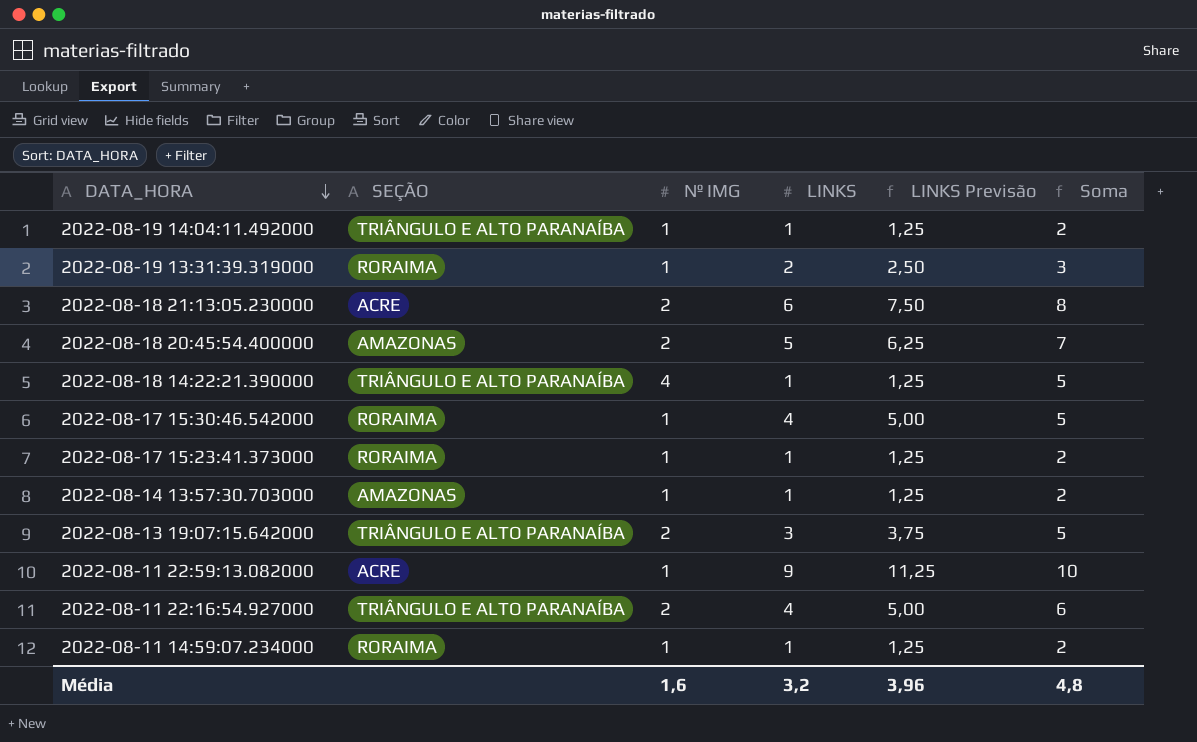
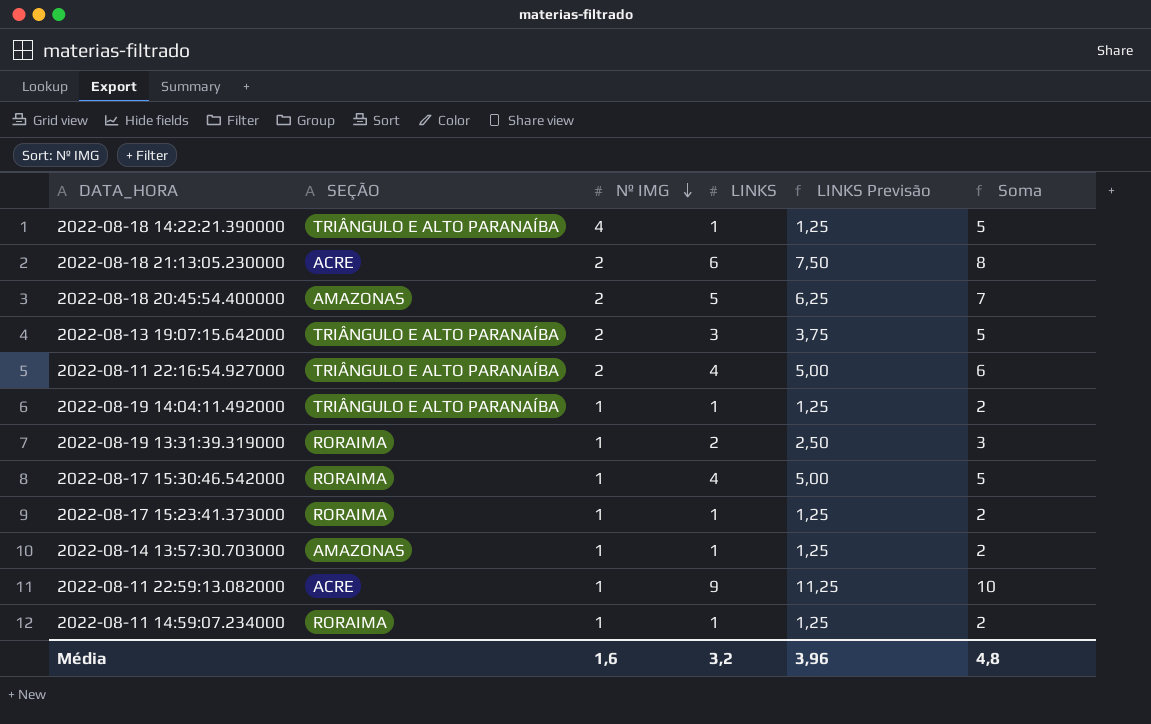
row order: DATA_HORA descending -> Nº IMG descending

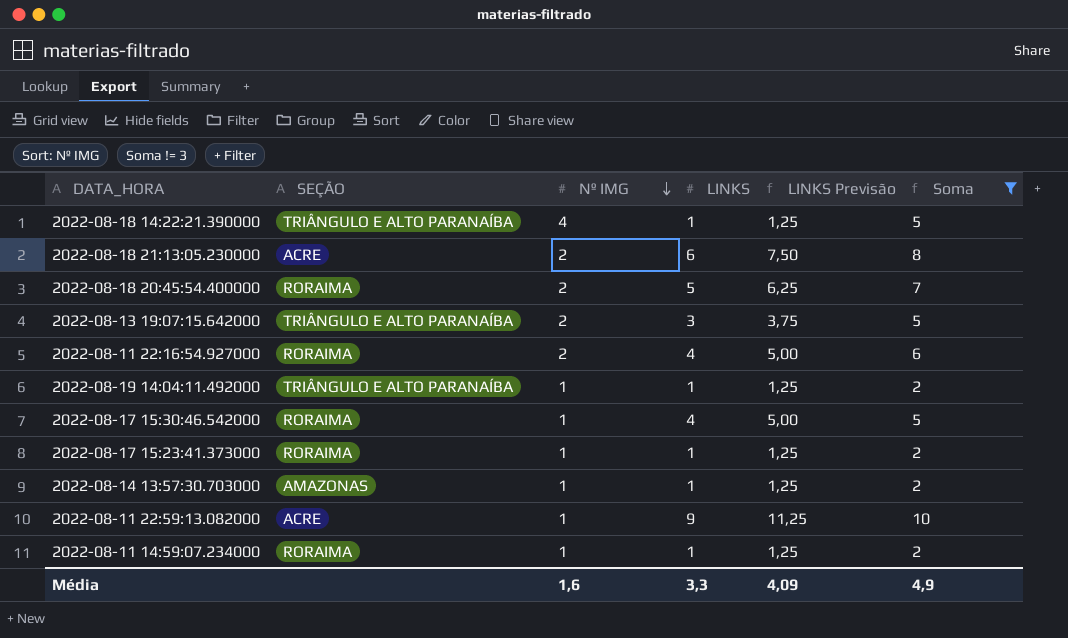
filter: none -> Soma != 3
2022-08-18 20:45:54.400000 | SEÇÃO: AMAZONAS -> RORAIMA
2022-08-11 22:16:54.927000 | SEÇÃO: TRIÂNGULO E ALTO PARANAÍBA -> RORAIMA
Média | LINKS: 3,2 -> 3,3
Média | LINKS Previsão: 3,96 -> 4,09
Média | Soma: 4,8 -> 4,9

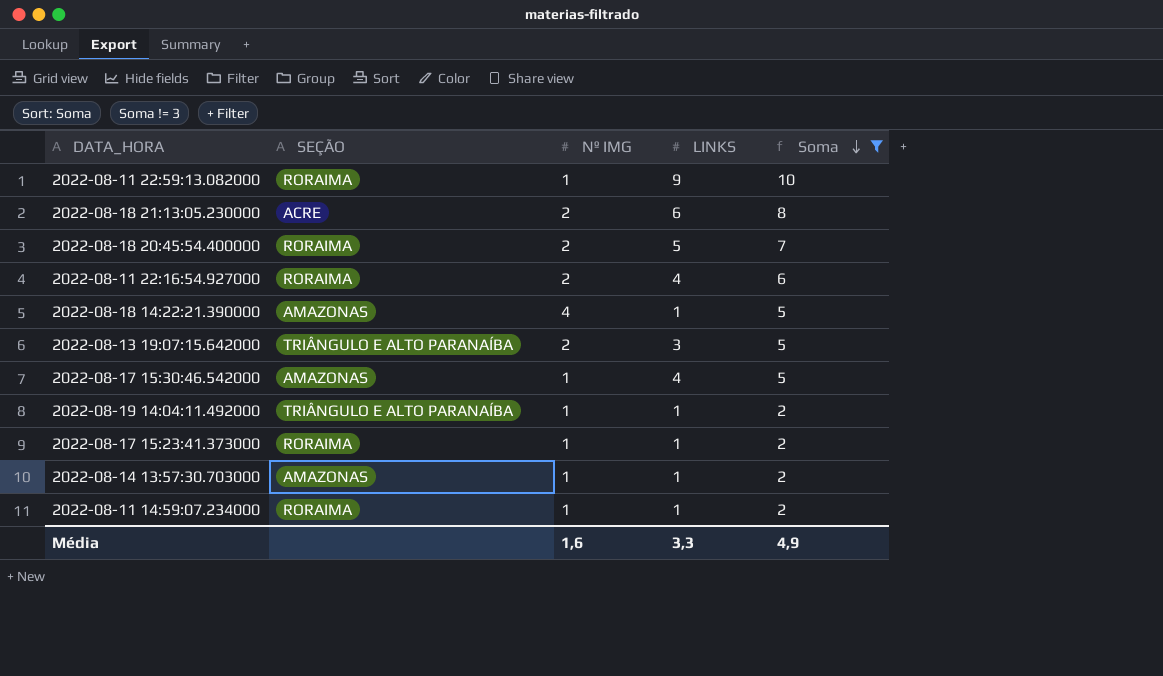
row order: Nº IMG descending -> Soma descending
column LINKS Previsão | formula: [LINKS] * 1,25 -> none
2022-08-11 22:59:13.082000 | SEÇÃO: ACRE -> RORAIMA
2022-08-18 14:22:21.390000 | SEÇÃO: TRIÂNGULO E ALTO PARANAÍBA -> AMAZONAS
2022-08-17 15:30:46.542000 | SEÇÃO: RORAIMA -> AMAZONAS

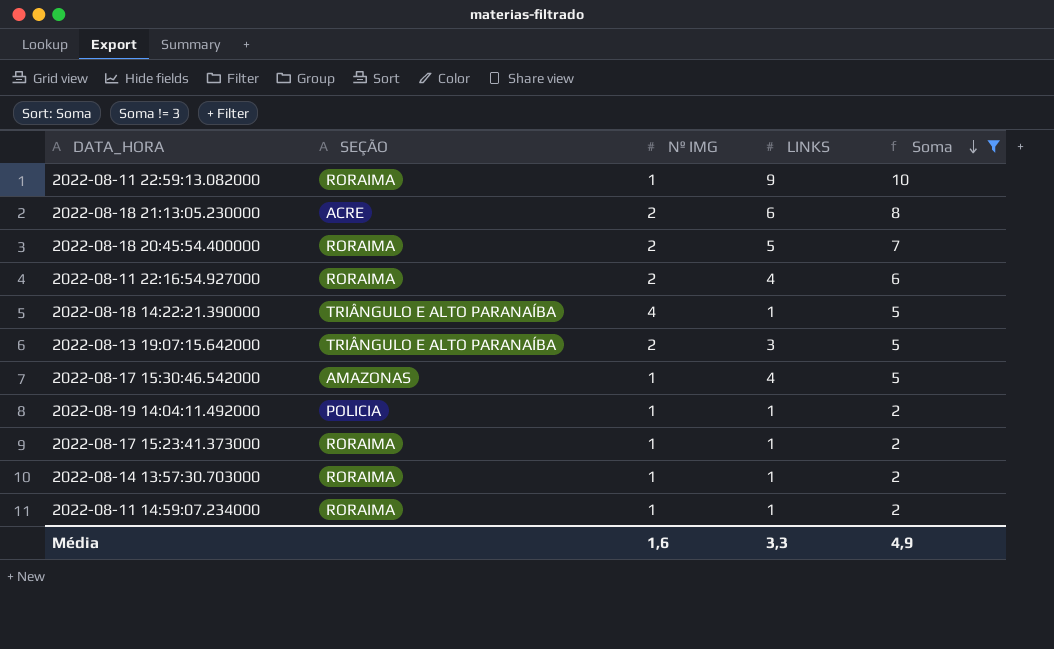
2022-08-18 14:22:21.390000 | SEÇÃO: AMAZONAS -> TRIÂNGULO E ALTO PARANAÍBA
2022-08-19 14:04:11.492000 | SEÇÃO: TRIÂNGULO E ALTO PARANAÍBA -> POLICIA
2022-08-14 13:57:30.703000 | SEÇÃO: AMAZONAS -> RORAIMA

